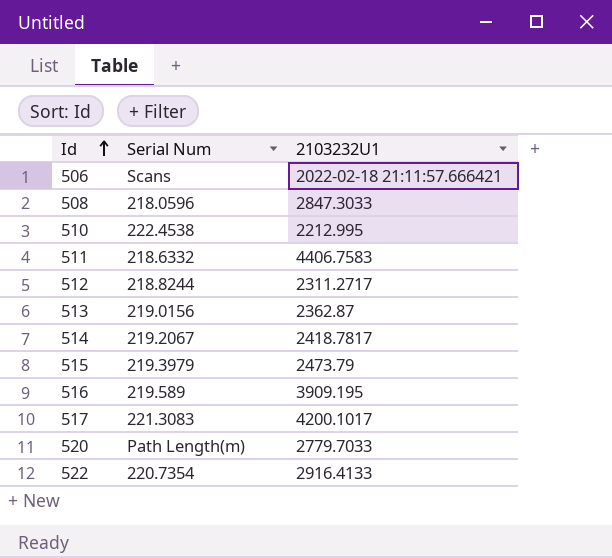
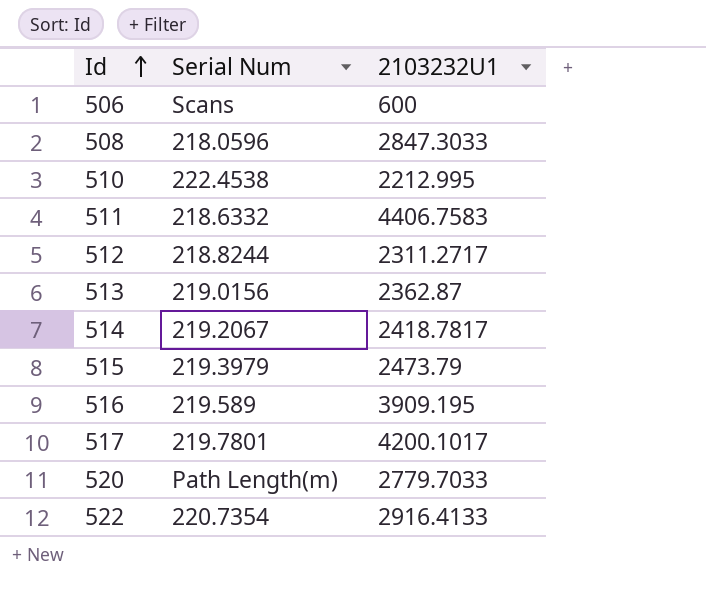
506 | 2103232U1: 2022-02-18 21:11:57.666421 -> 600
517 | Serial Num: 221.3083 -> 219.7801

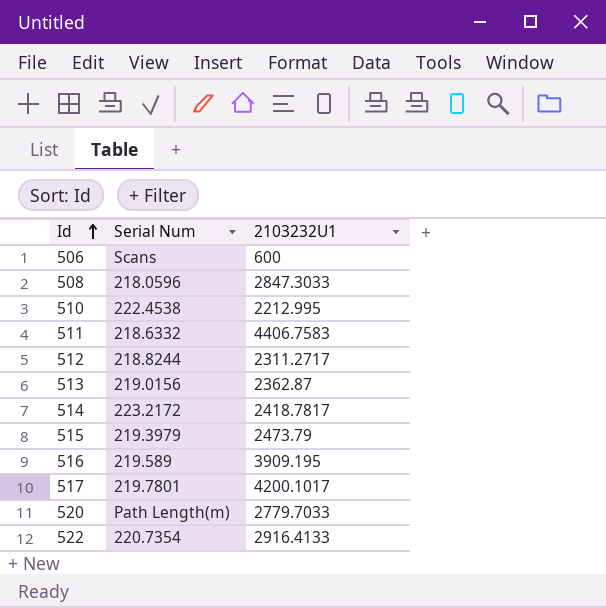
514 | Serial Num: 219.2067 -> 223.2172

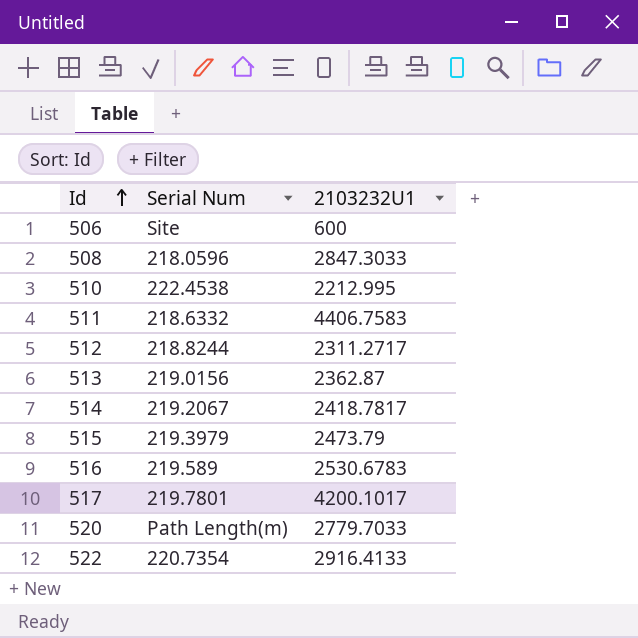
506 | Serial Num: Scans -> Site
514 | Serial Num: 223.2172 -> 219.2067
516 | 2103232U1: 3909.195 -> 2530.6783

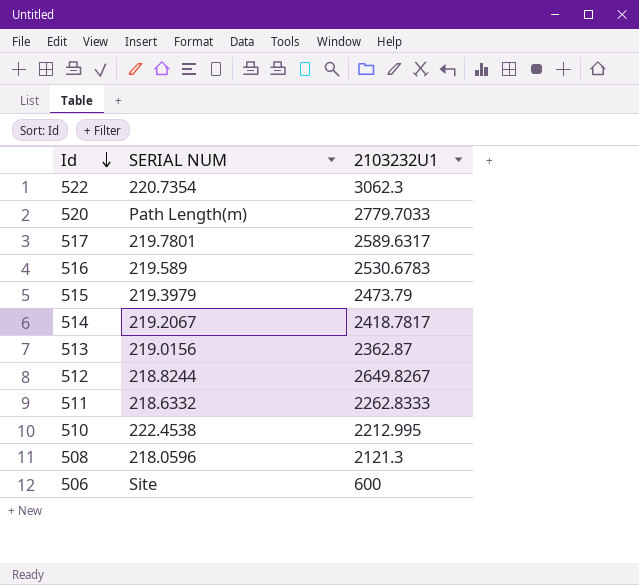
row order: Id ascending -> Id descending
column name: Serial Num -> SERIAL NUM
522 | 2103232U1: 2916.4133 -> 3062.3
517 | 2103232U1: 4200.1017 -> 2589.6317
512 | 2103232U1: 2311.2717 -> 2649.8267
511 | 2103232U1: 4406.7583 -> 2262.8333
508 | 2103232U1: 2847.3033 -> 2121.3

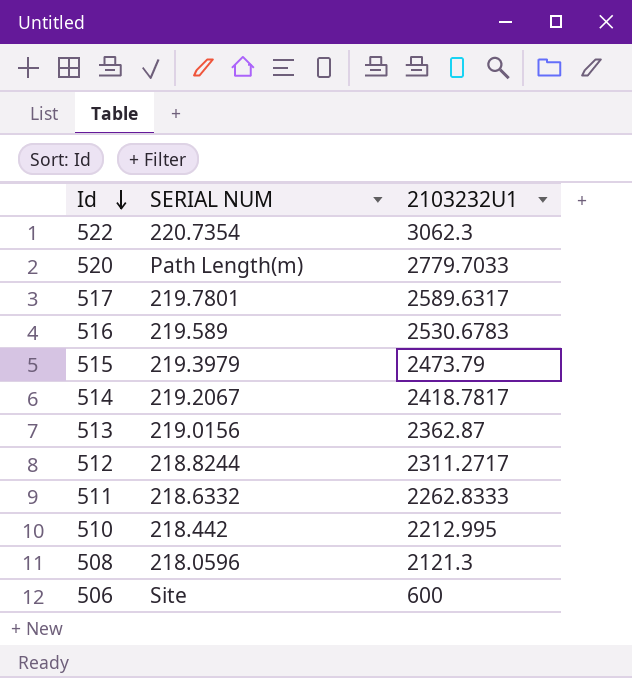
512 | 2103232U1: 2649.8267 -> 2311.2717
510 | SERIAL NUM: 222.4538 -> 218.442

